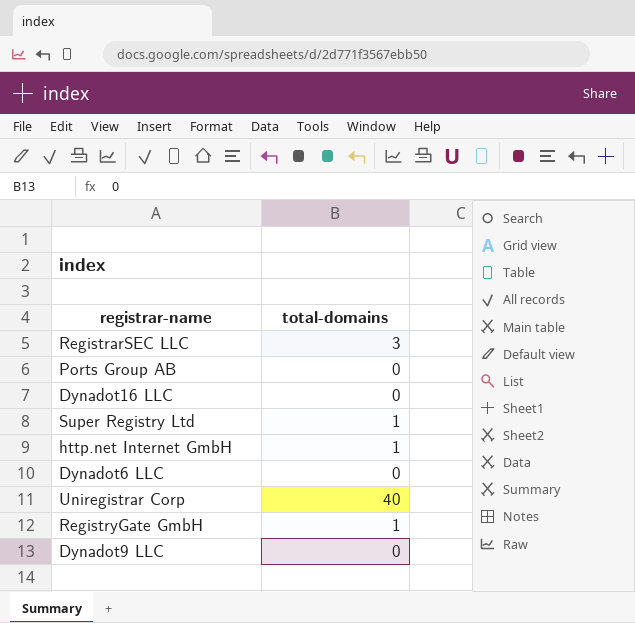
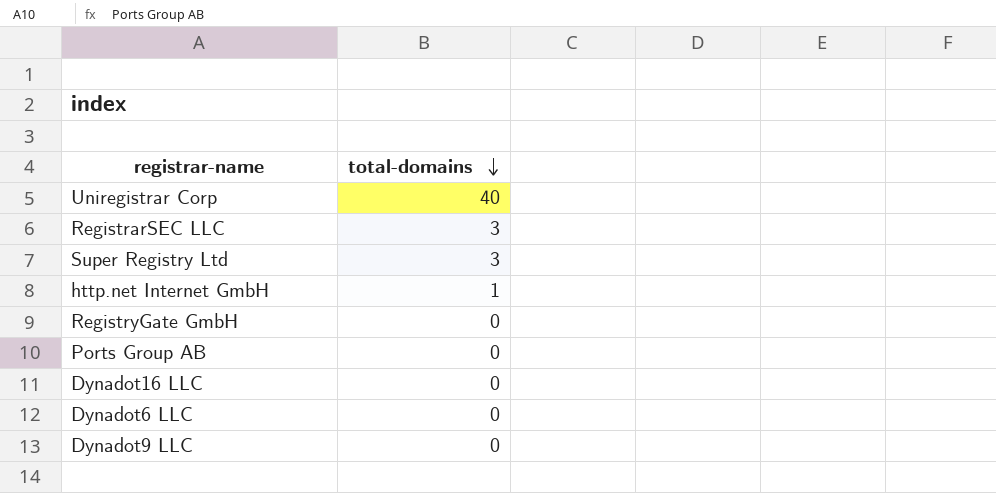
row order: none -> total-domains descending
Super Registry Ltd | total-domains: 1 -> 3
RegistryGate GmbH | total-domains: 1 -> 0

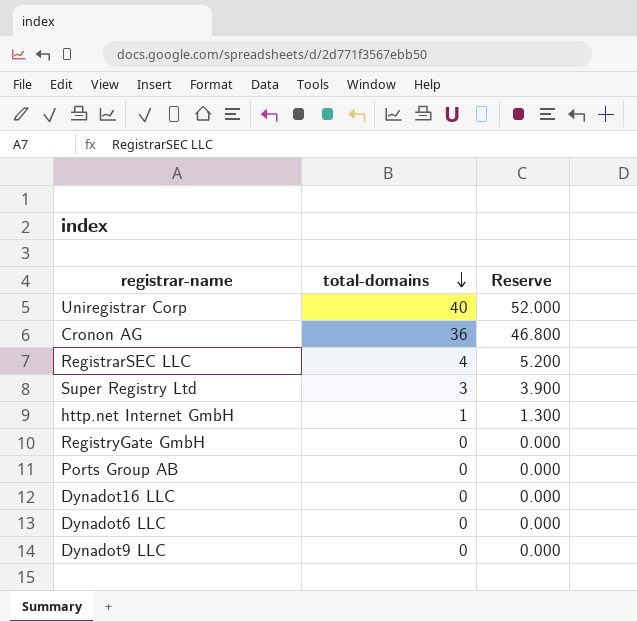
column Reserve | formula: none -> [total-domains] * 1.3
row Cronon AG: none -> 36 | 46.800
RegistrarSEC LLC | total-domains: 3 -> 4

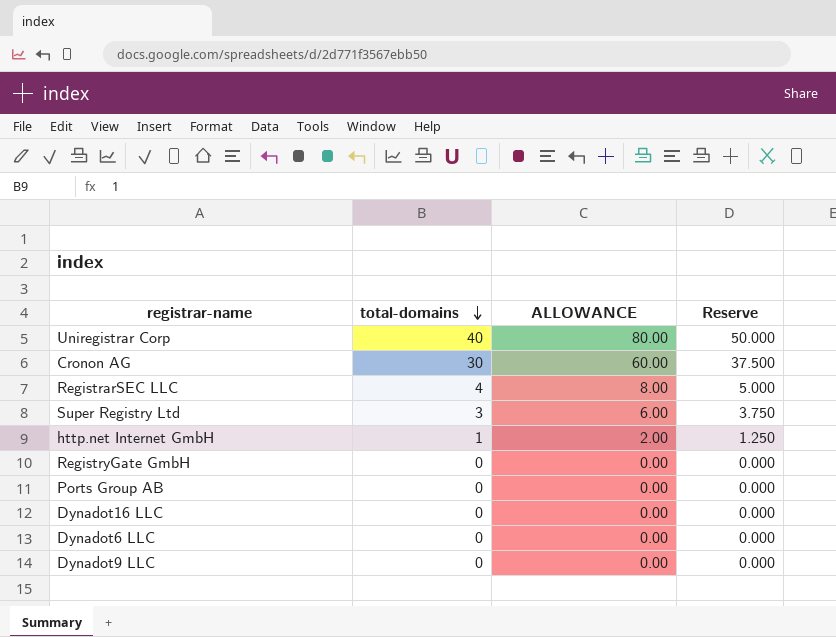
column ALLOWANCE | formula: none -> [total-domains] * 2
column Reserve | formula: [total-domains] * 1.3 -> [total-domains] * 1.25
Cronon AG | total-domains: 36 -> 30

